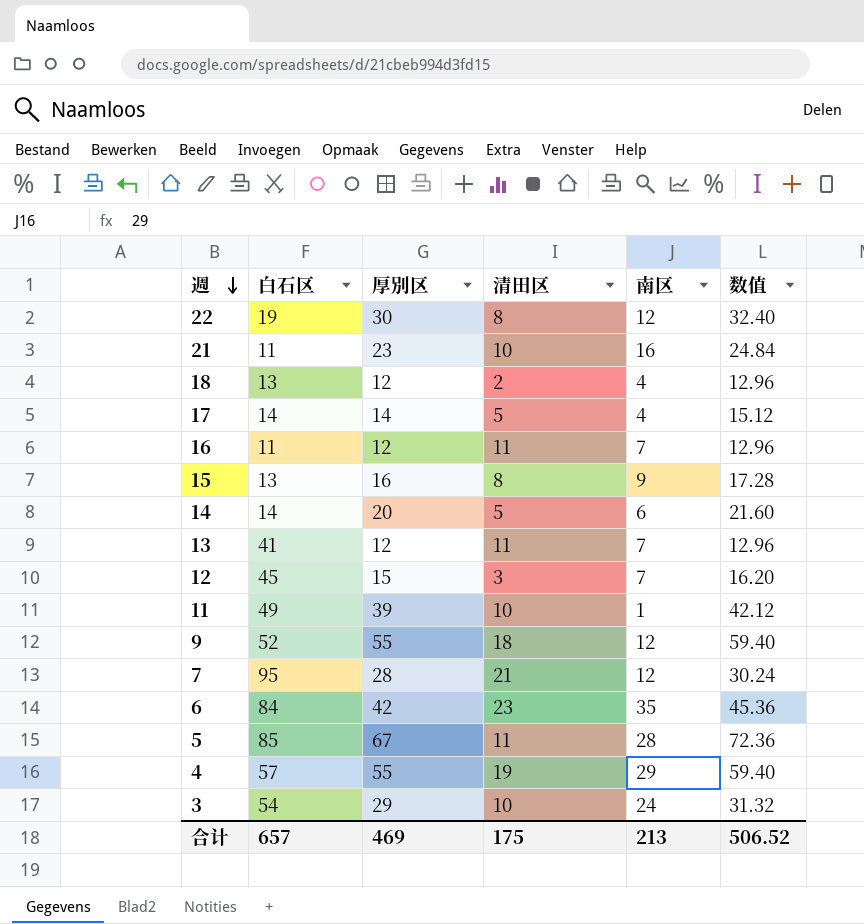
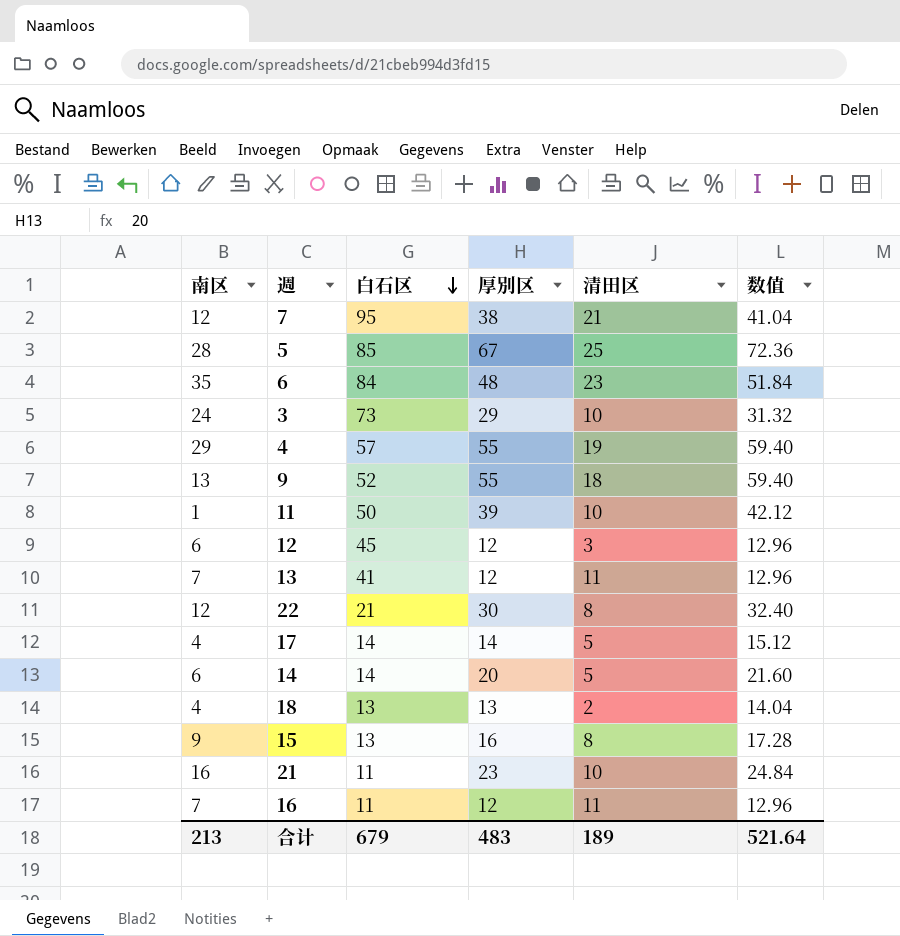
row order: 週 descending -> 白石区 descending
column 南区 | position: 5 -> 1
7 | 厚別区: 28 -> 38
7 | 数值: 30.24 -> 41.04
5 | 清田区: 11 -> 25
6 | 厚別区: 42 -> 48
6 | 数值: 45.36 -> 51.84
3 | 白石区: 54 -> 73
9 | 南区: 12 -> 13
11 | 白石区: 49 -> 50
12 | 南区: 7 -> 6
12 | 厚別区: 15 -> 12
12 | 数值: 16.20 -> 12.96
22 | 白石区: 19 -> 21
18 | 厚別区: 12 -> 13
18 | 数值: 12.96 -> 14.04
合计 | 白石区: 657 -> 679
合计 | 厚別区: 469 -> 483
合计 | 清田区: 175 -> 189
合计 | 数值: 506.52 -> 521.64

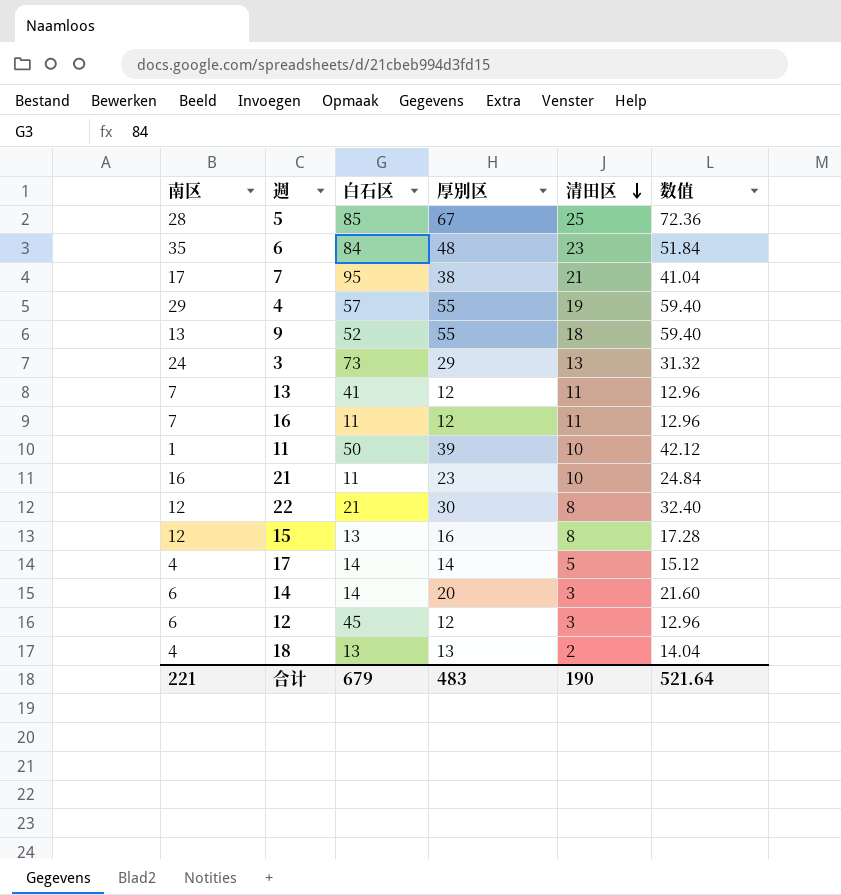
row order: 白石区 descending -> 清田区 descending
7 | 南区: 12 -> 17
3 | 清田区: 10 -> 13
15 | 南区: 9 -> 12
14 | 清田区: 5 -> 3
合计 | 南区: 213 -> 221
合计 | 清田区: 189 -> 190

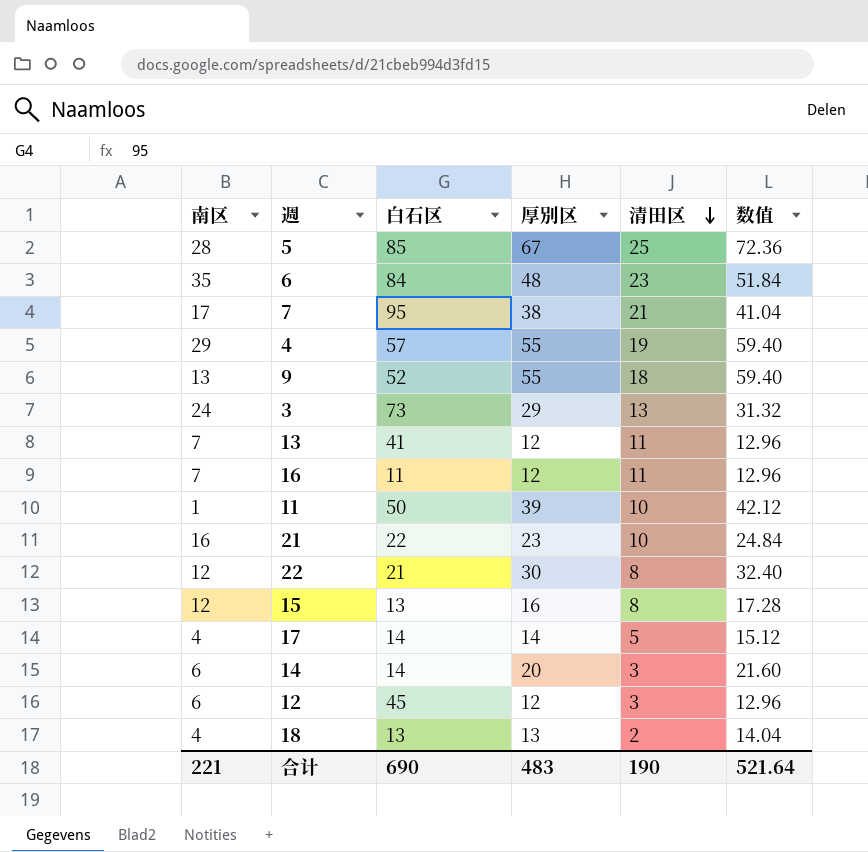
21 | 白石区: 11 -> 22
合计 | 白石区: 679 -> 690

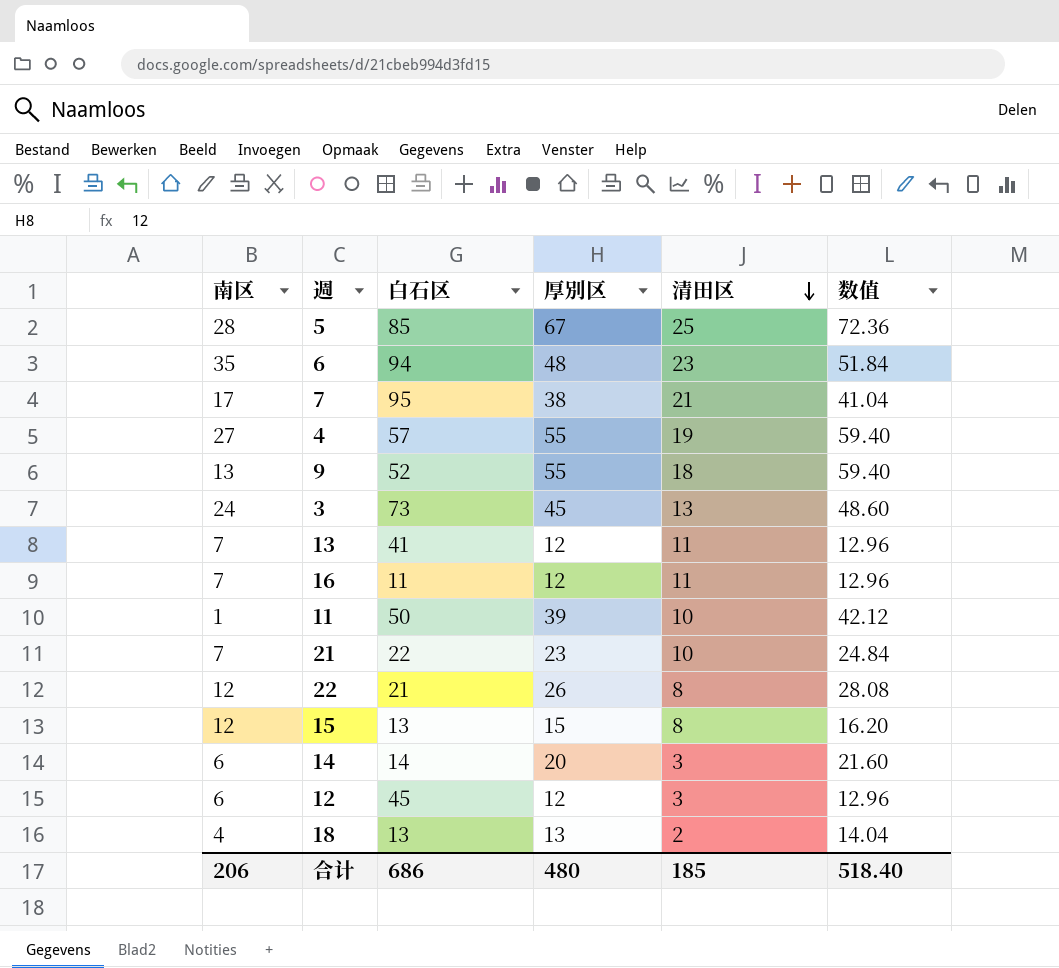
row 17: 4 | 14 | 14 | 5 | 15.12 -> none
6 | 白石区: 84 -> 94
4 | 南区: 29 -> 27
3 | 厚別区: 29 -> 45
3 | 数值: 31.32 -> 48.60
21 | 南区: 16 -> 7
22 | 厚別区: 30 -> 26
22 | 数值: 32.40 -> 28.08
15 | 厚別区: 16 -> 15
15 | 数值: 17.28 -> 16.20
合计 | 南区: 221 -> 206
合计 | 白石区: 690 -> 686
合计 | 厚別区: 483 -> 480
合计 | 清田区: 190 -> 185
合计 | 数值: 521.64 -> 518.40

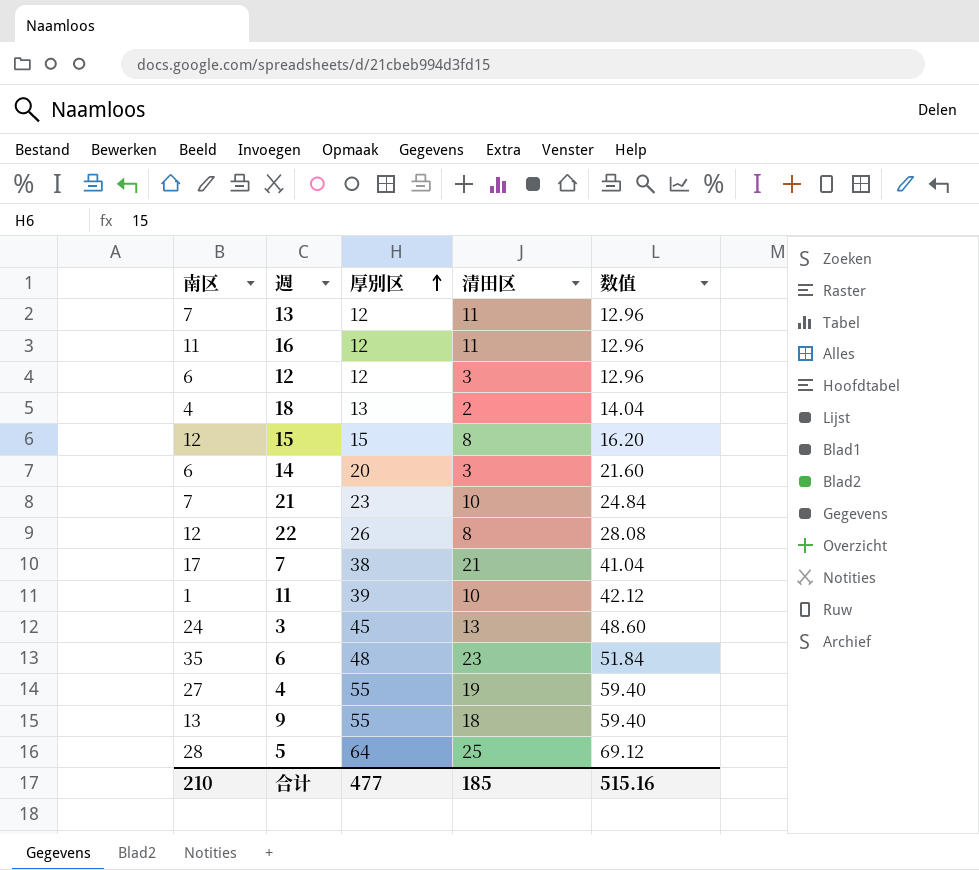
row order: 清田区 descending -> 厚別区 ascending
column 白石区 | position: 3 -> none
16 | 南区: 7 -> 11
5 | 厚別区: 67 -> 64
5 | 数值: 72.36 -> 69.12
合计 | 南区: 206 -> 210
合计 | 厚別区: 480 -> 477
合计 | 数值: 518.40 -> 515.16

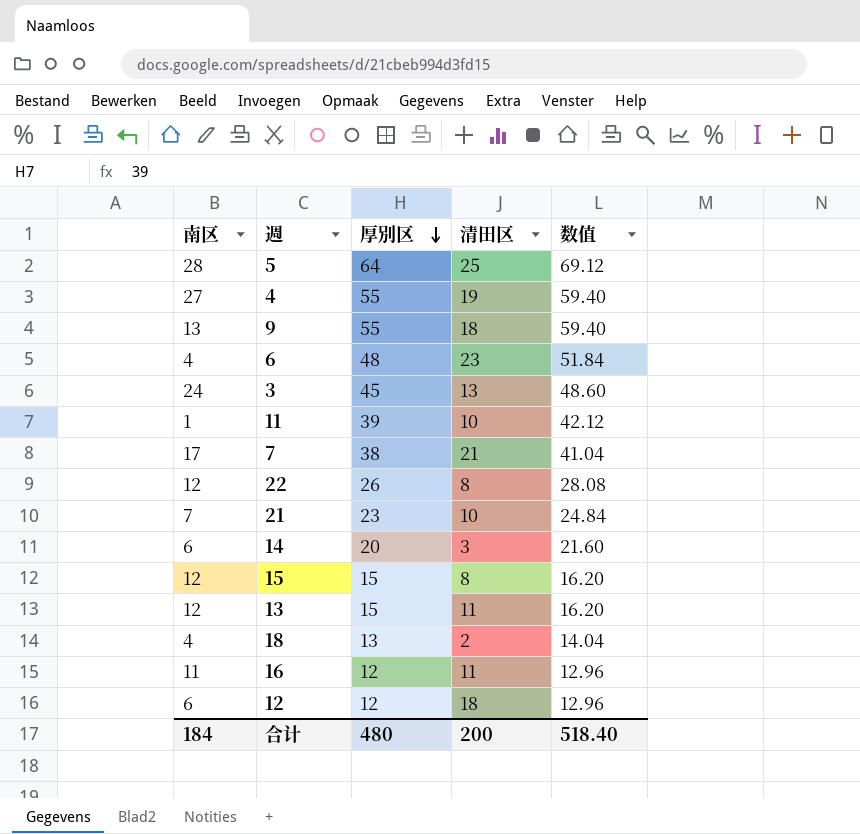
row order: 厚別区 ascending -> 厚別区 descending
6 | 南区: 35 -> 4
13 | 南区: 7 -> 12
13 | 厚別区: 12 -> 15
13 | 数值: 12.96 -> 16.20
12 | 清田区: 3 -> 18
合计 | 南区: 210 -> 184
合计 | 厚別区: 477 -> 480
合计 | 清田区: 185 -> 200
合计 | 数值: 515.16 -> 518.40

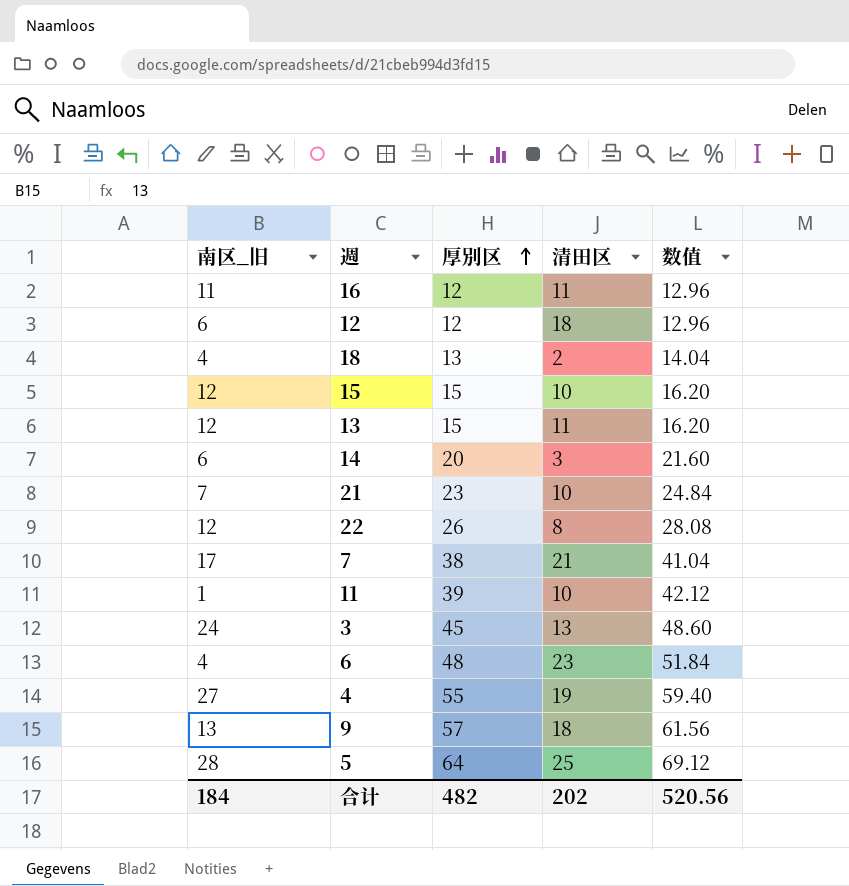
row order: 厚別区 descending -> 厚別区 ascending
column name: 南区 -> 南区_旧
15 | 清田区: 8 -> 10
9 | 厚別区: 55 -> 57
9 | 数值: 59.40 -> 61.56
合计 | 厚別区: 480 -> 482
合计 | 清田区: 200 -> 202
合计 | 数值: 518.40 -> 520.56

